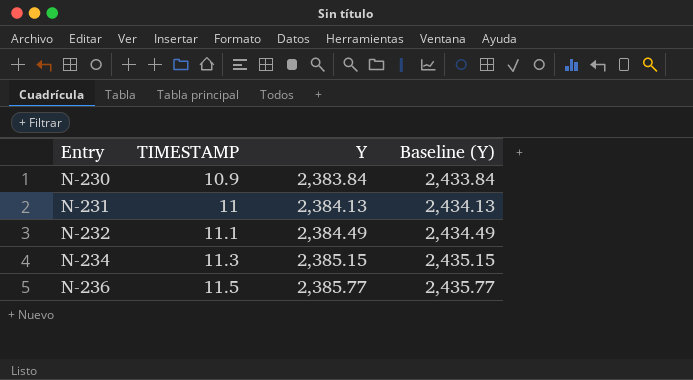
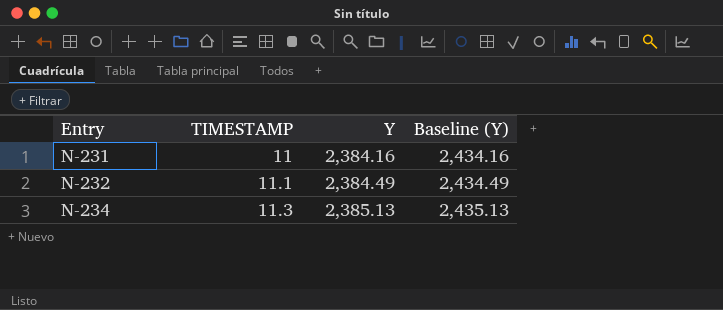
row N-230: 10.9 | 2,383.84 | 2,433.84 -> none
row N-236: 11.5 | 2,385.77 | 2,435.77 -> none
N-231 | Y: 2,384.13 -> 2,384.16
N-231 | Baseline (Y): 2,434.13 -> 2,434.16
N-234 | Y: 2,385.15 -> 2,385.13
N-234 | Baseline (Y): 2,435.15 -> 2,435.13

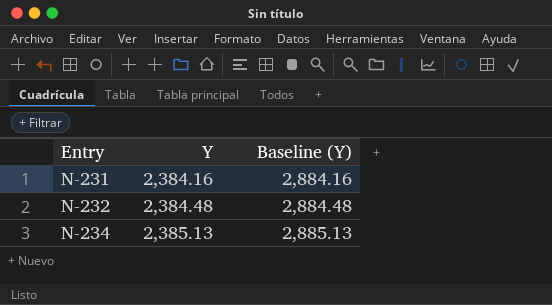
column TIMESTAMP | position: 2 -> none
column Baseline (Y) | formula: [Y] + 50 -> [Y] + 500
N-232 | Y: 2,384.49 -> 2,384.48

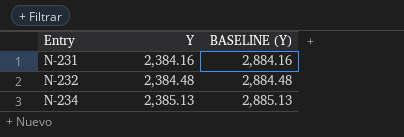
column name: Baseline (Y) -> BASELINE (Y)

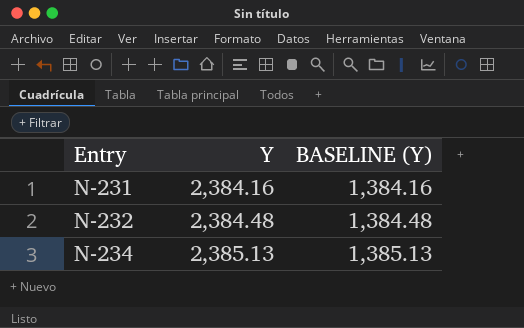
column BASELINE (Y) | formula: [Y] + 500 -> [Y] - 1000

